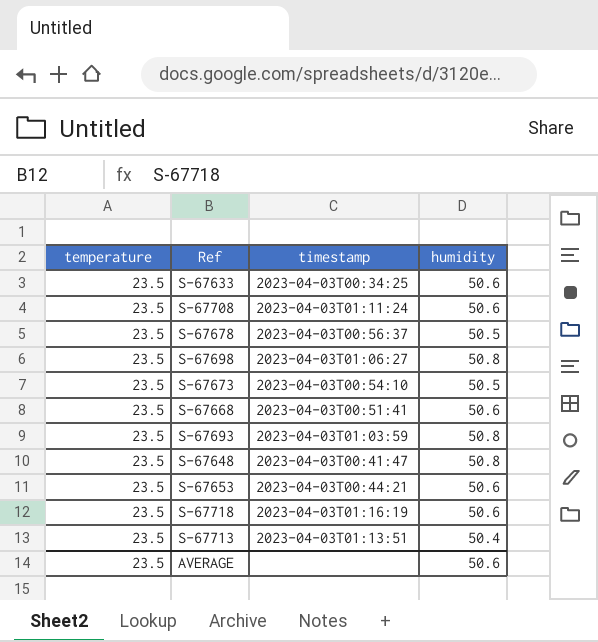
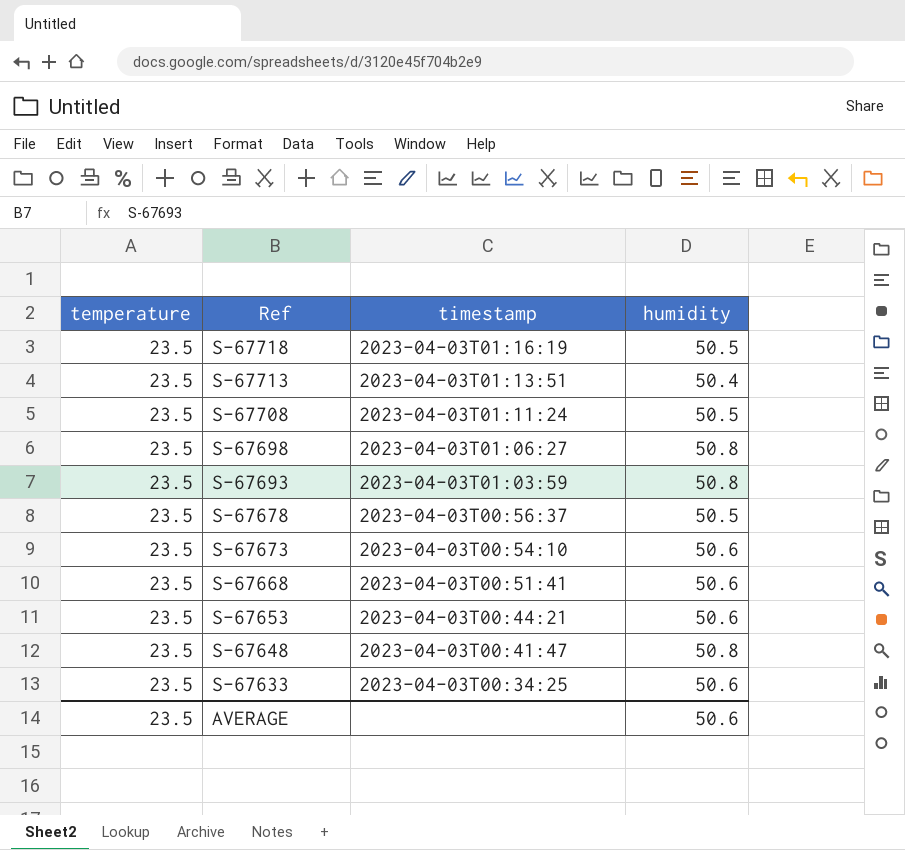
row order: none -> Ref descending
S-67718 | humidity: 50.6 -> 50.5
S-67708 | humidity: 50.6 -> 50.5
S-67673 | humidity: 50.5 -> 50.6

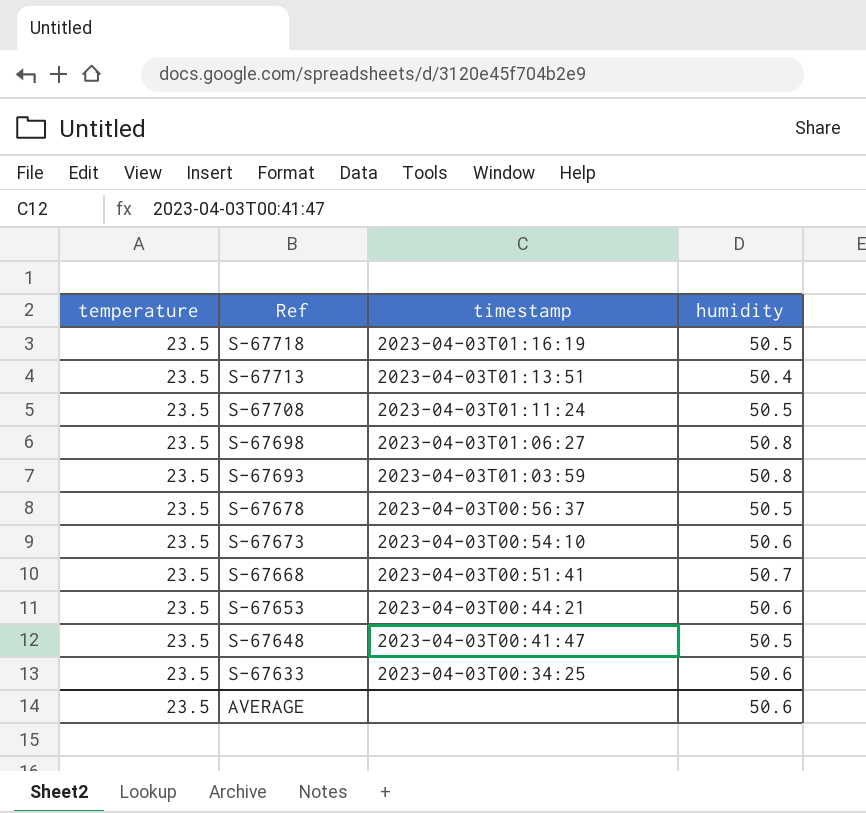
S-67668 | humidity: 50.6 -> 50.7
S-67648 | humidity: 50.8 -> 50.5

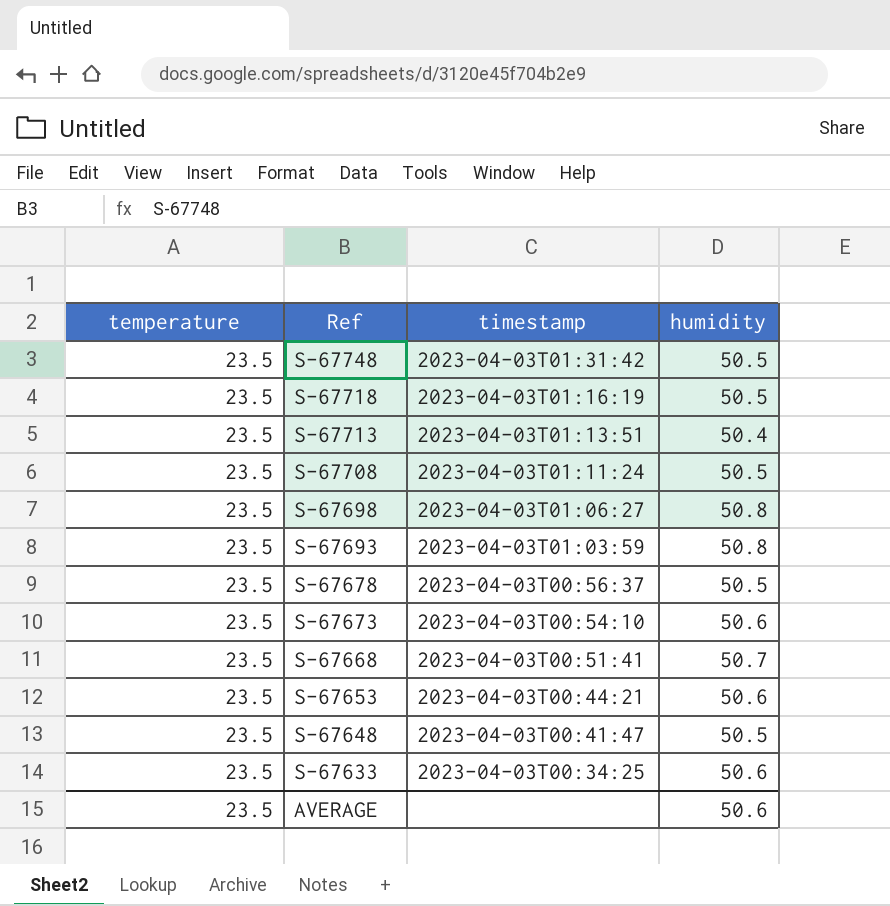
row S-67748: none -> 23.5 | 2023-04-03T01:31:42 | 50.5

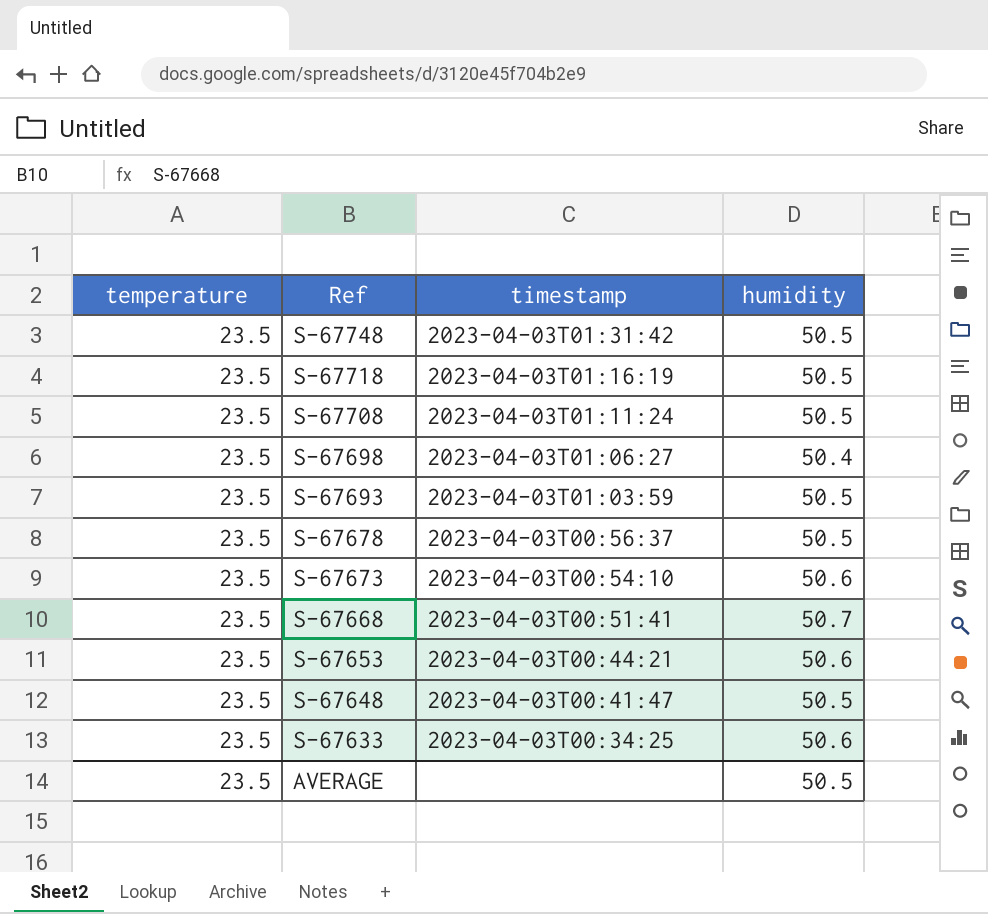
row S-67713: 23.5 | 2023-04-03T01:13:51 | 50.4 -> none
S-67698 | humidity: 50.8 -> 50.4
S-67693 | humidity: 50.8 -> 50.5
AVERAGE | humidity: 50.6 -> 50.5

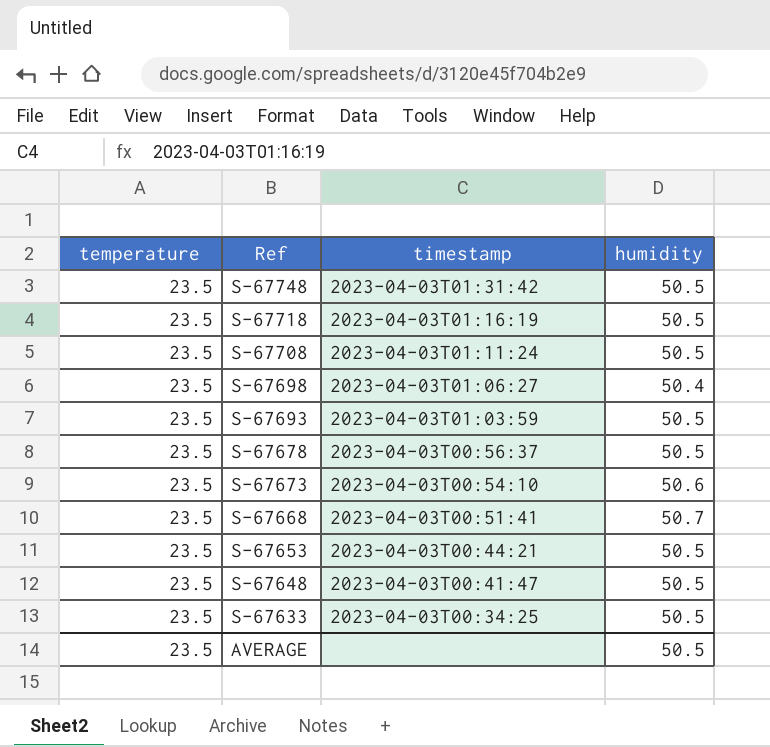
S-67653 | humidity: 50.6 -> 50.5
S-67633 | humidity: 50.6 -> 50.5

